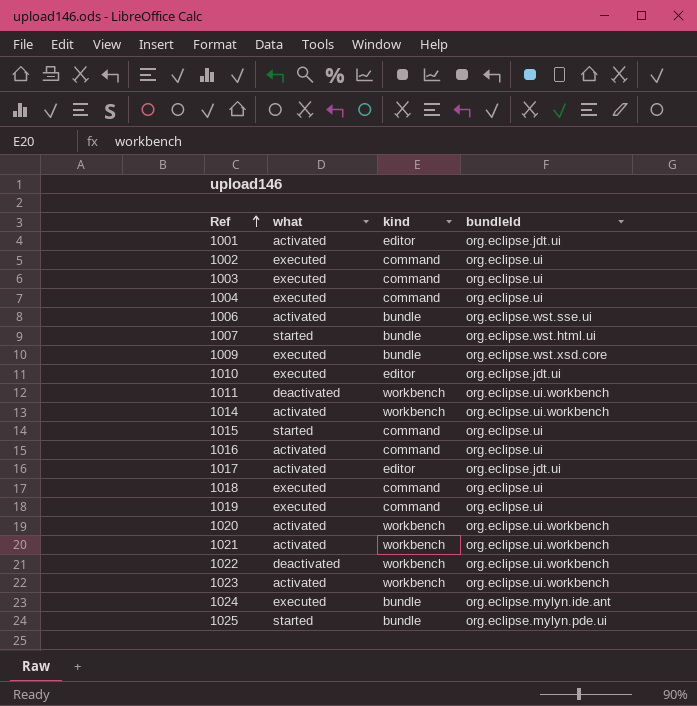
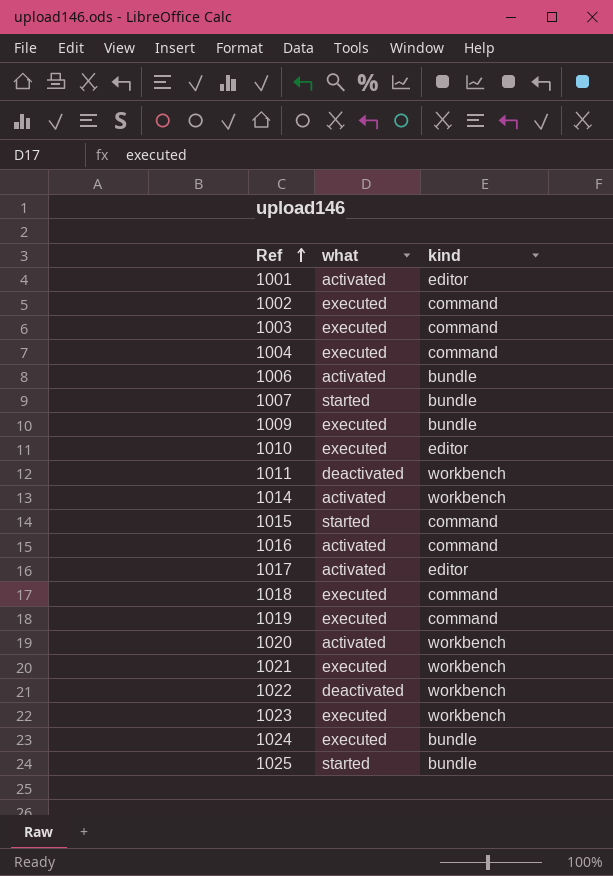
column bundleId | position: 4 -> none
1021 | what: activated -> executed
1023 | what: activated -> executed

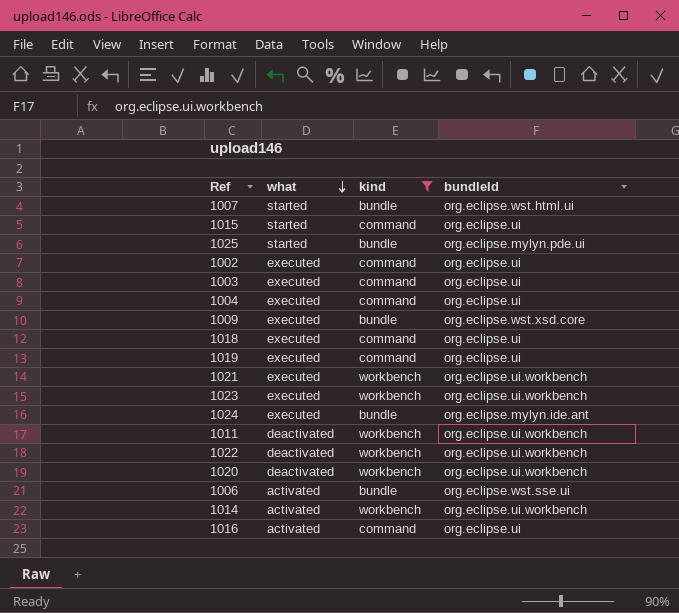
filter: none -> kind != editor
row order: Ref ascending -> what descending
column bundleId | position: none -> 4
1020 | what: activated -> deactivated

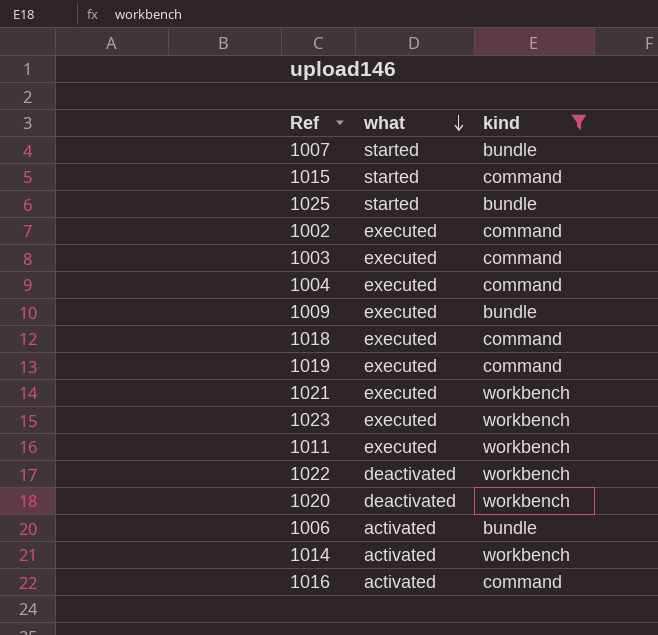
column bundleId | position: 4 -> none
row 1024: executed | bundle | org.eclipse.mylyn.ide.ant -> none
1011 | what: deactivated -> executed

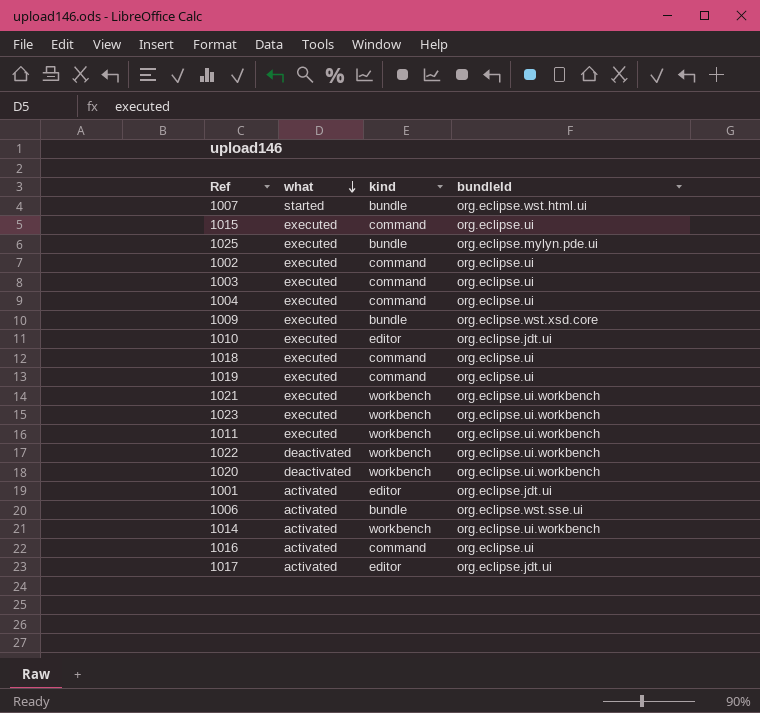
filter: kind != editor -> none
column bundleId | position: none -> 4
1015 | what: started -> executed
1025 | what: started -> executed

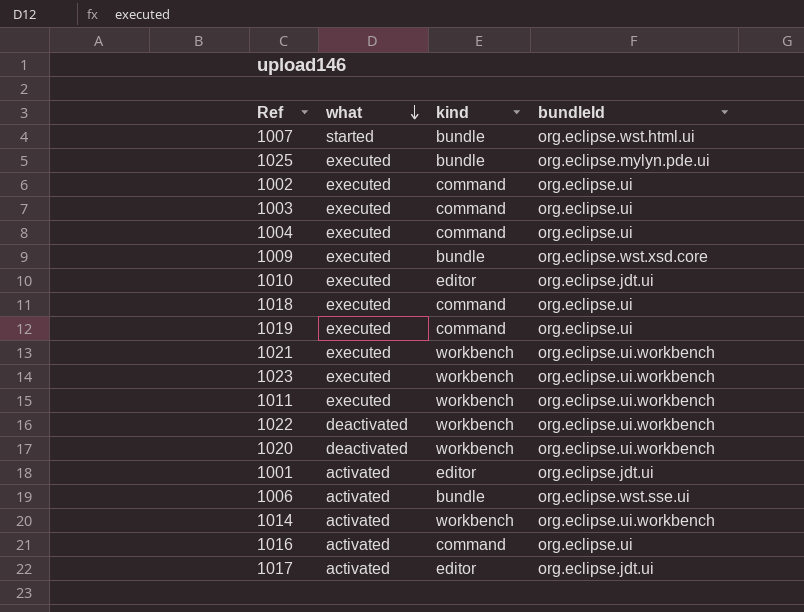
row 1015: executed | command | org.eclipse.ui -> none

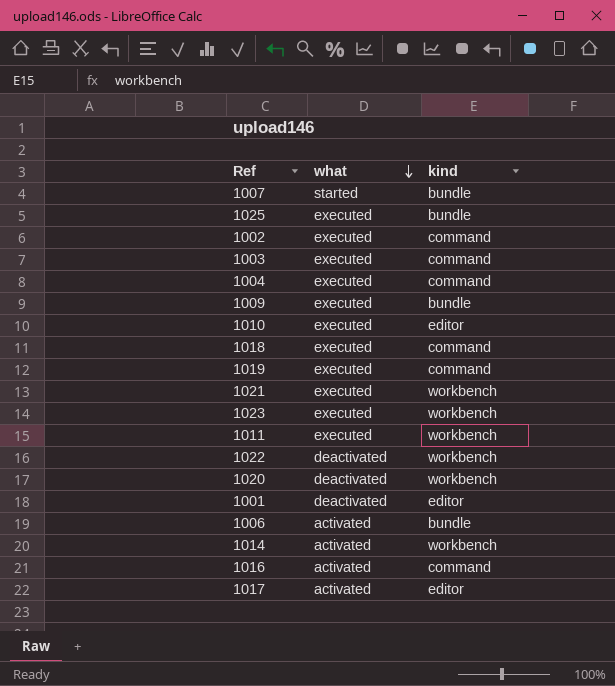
column bundleId | position: 4 -> none
1001 | what: activated -> deactivated

